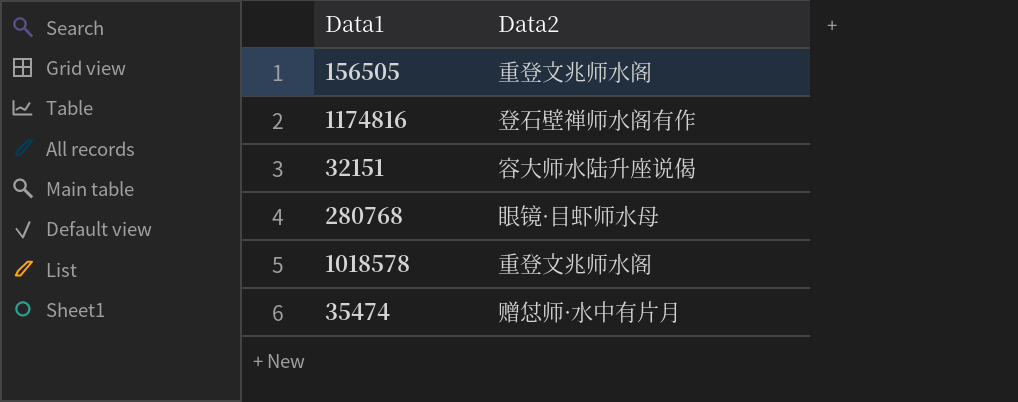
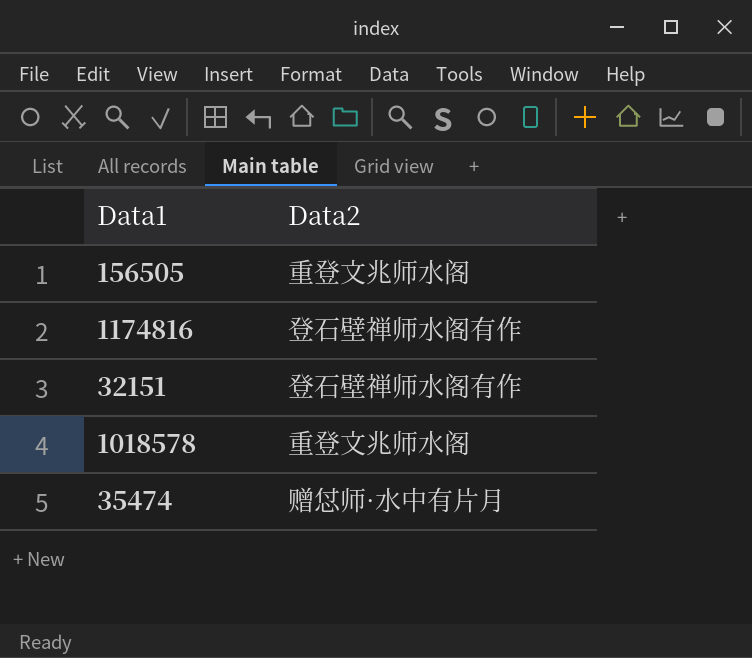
row 280768: 眼镜·目虾师水母 -> none
32151 | Data2: 容大师水陆升座说偈 -> 登石壁禅师水阁有作

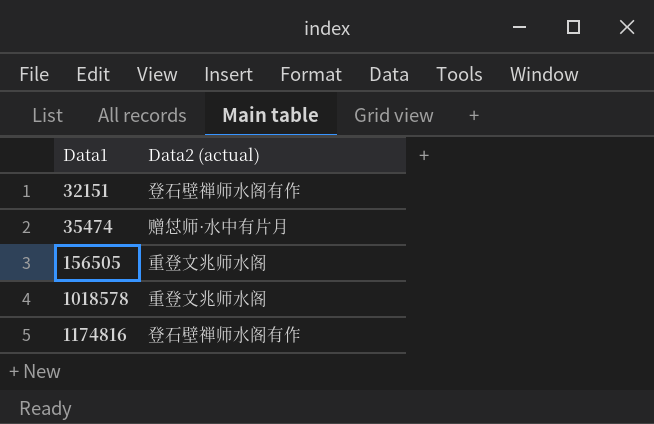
row order: none -> Data1 ascending
column name: Data2 -> Data2 (actual)

